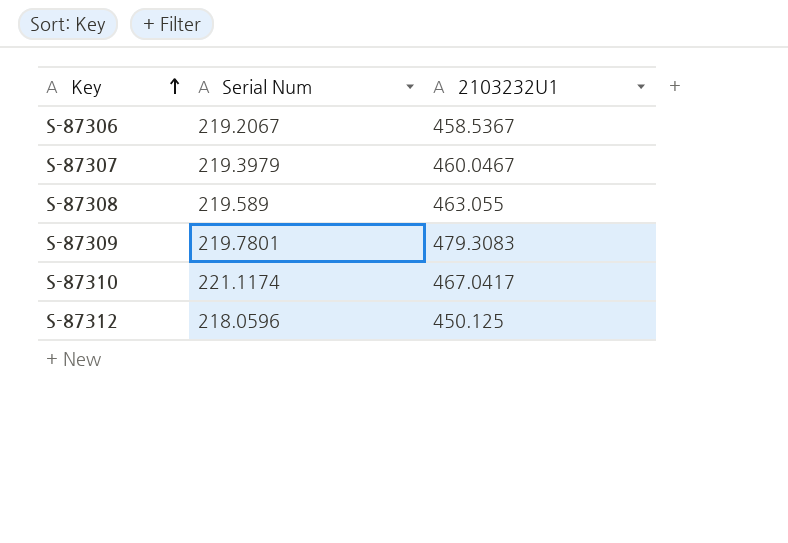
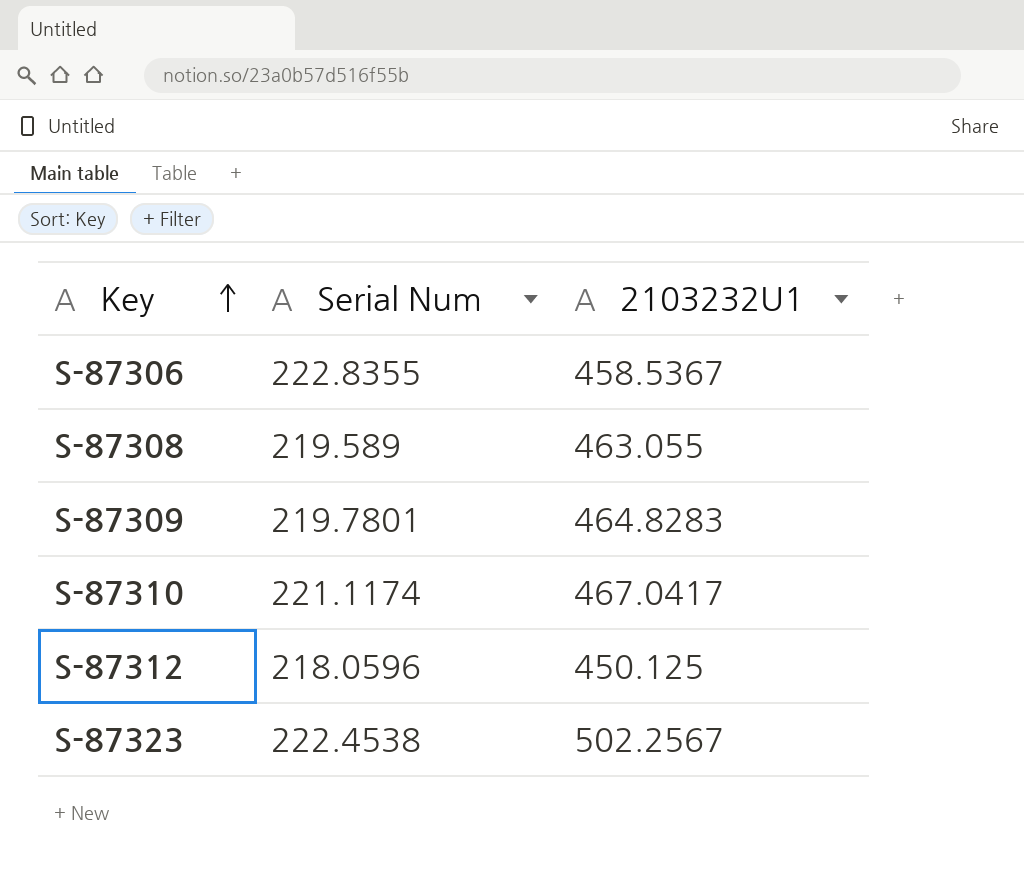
row S-87307: 219.3979 | 460.0467 -> none
S-87306 | Serial Num: 219.2067 -> 222.8355
S-87309 | 2103232U1: 479.3083 -> 464.8283
row S-87323: none -> 222.4538 | 502.2567

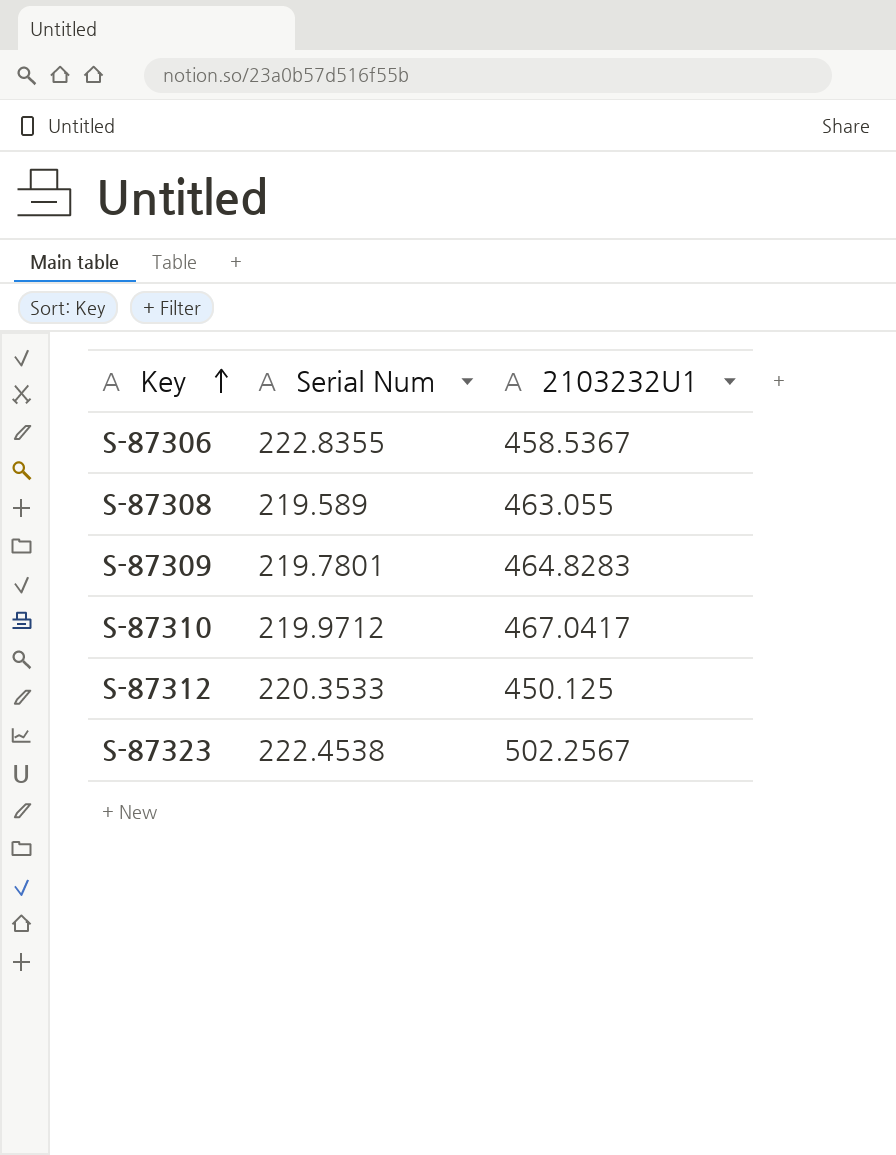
S-87310 | Serial Num: 221.1174 -> 219.9712
S-87312 | Serial Num: 218.0596 -> 220.3533

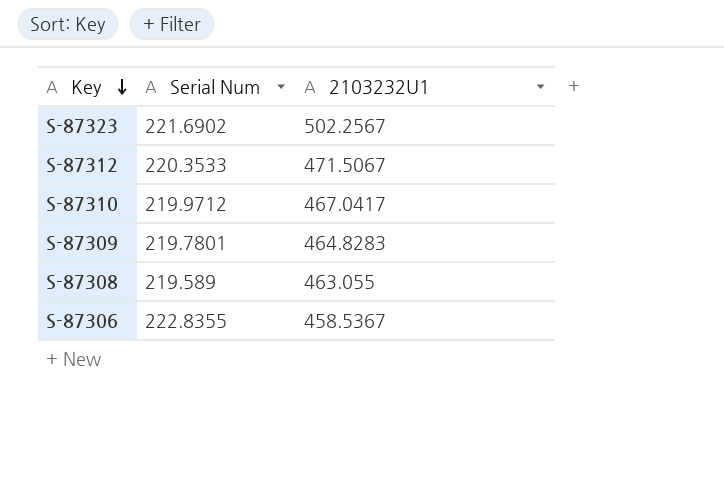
row order: Key ascending -> Key descending
S-87323 | Serial Num: 222.4538 -> 221.6902
S-87312 | 2103232U1: 450.125 -> 471.5067

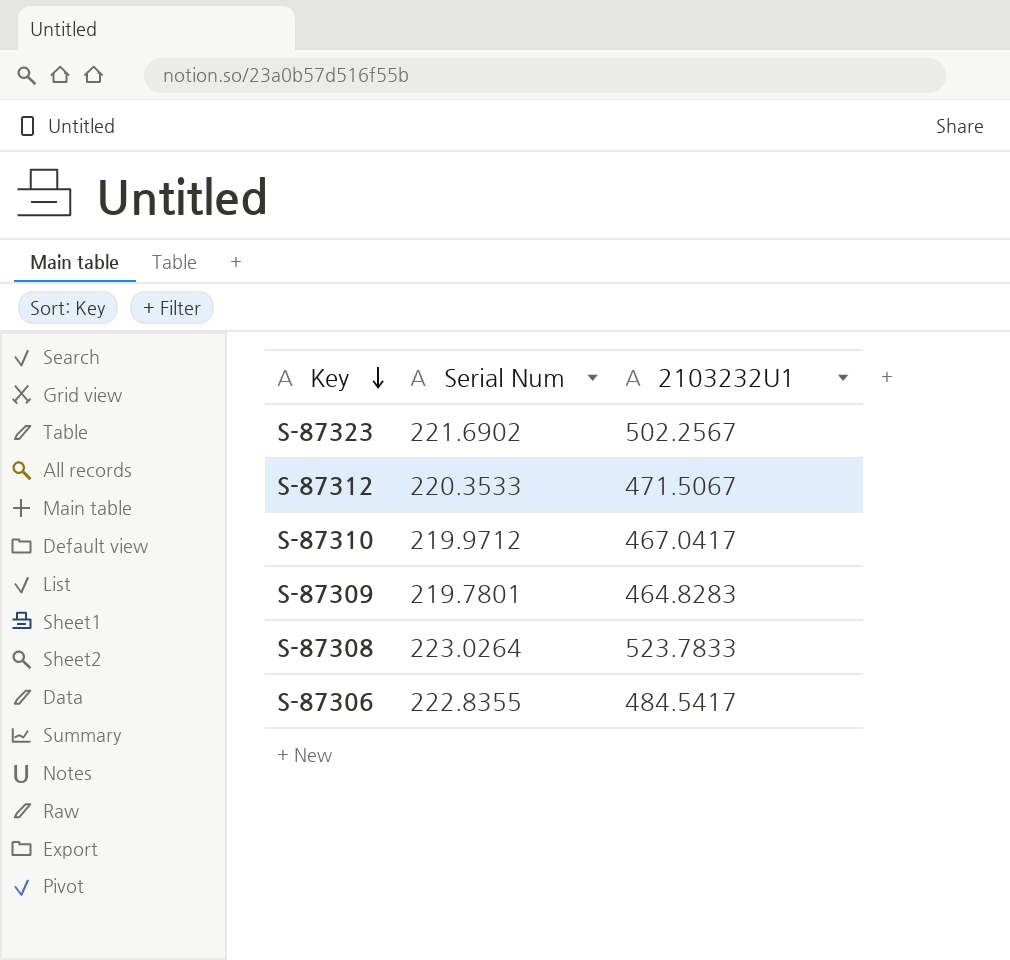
S-87308 | Serial Num: 219.589 -> 223.0264
S-87308 | 2103232U1: 463.055 -> 523.7833
S-87306 | 2103232U1: 458.5367 -> 484.5417

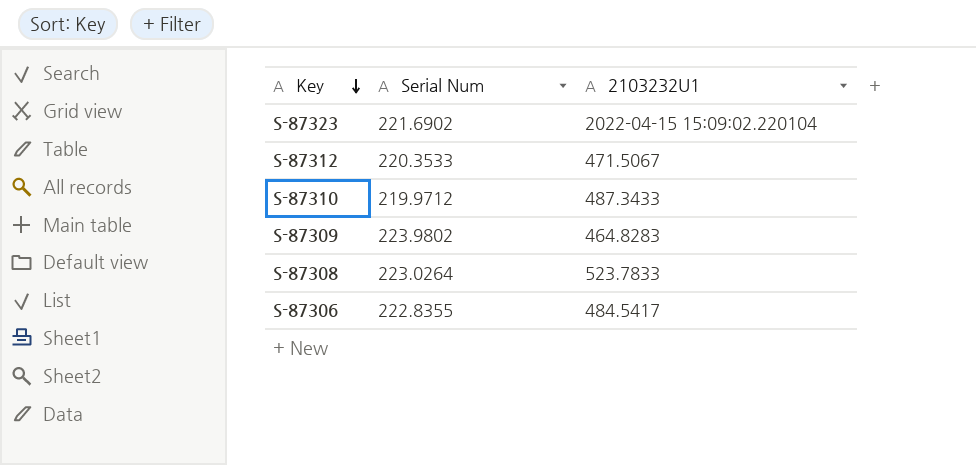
S-87323 | 2103232U1: 502.2567 -> 2022-04-15 15:09:02.220104
S-87310 | 2103232U1: 467.0417 -> 487.3433
S-87309 | Serial Num: 219.7801 -> 223.9802

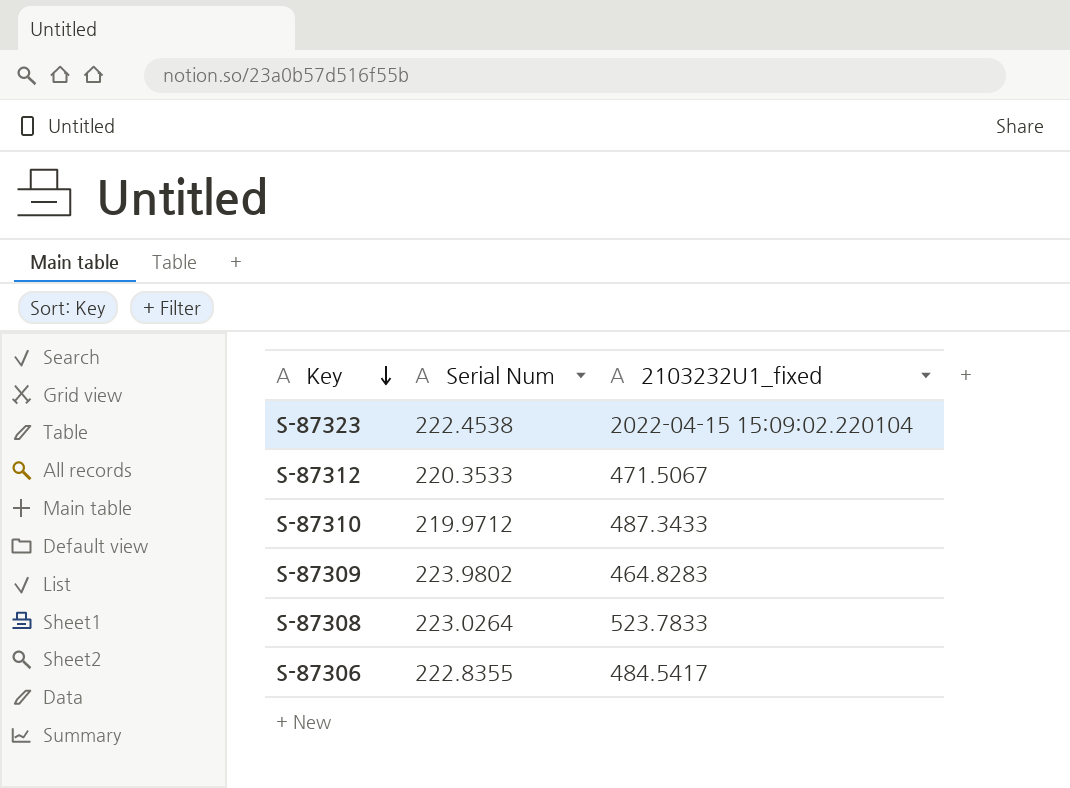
column name: 2103232U1 -> 2103232U1_fixed
S-87323 | Serial Num: 221.6902 -> 222.4538

